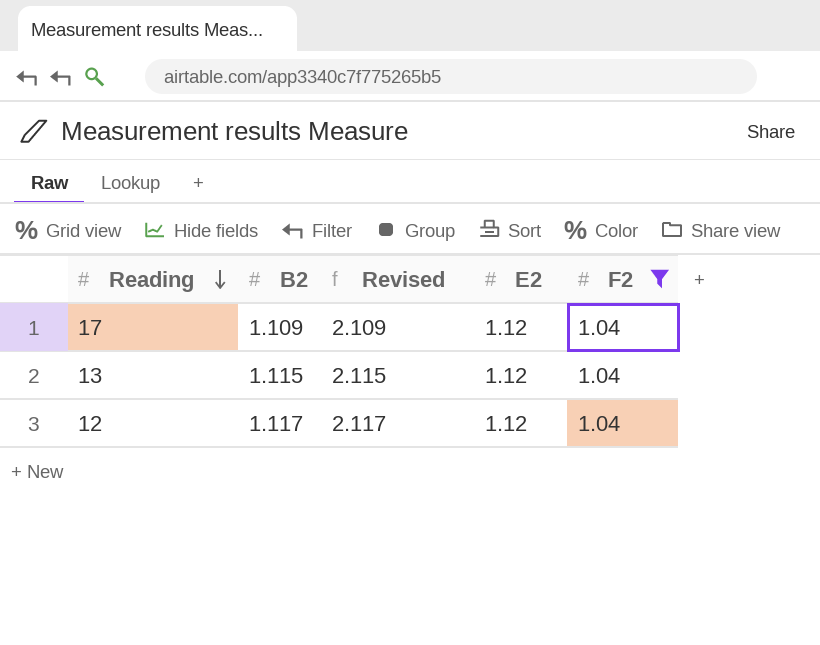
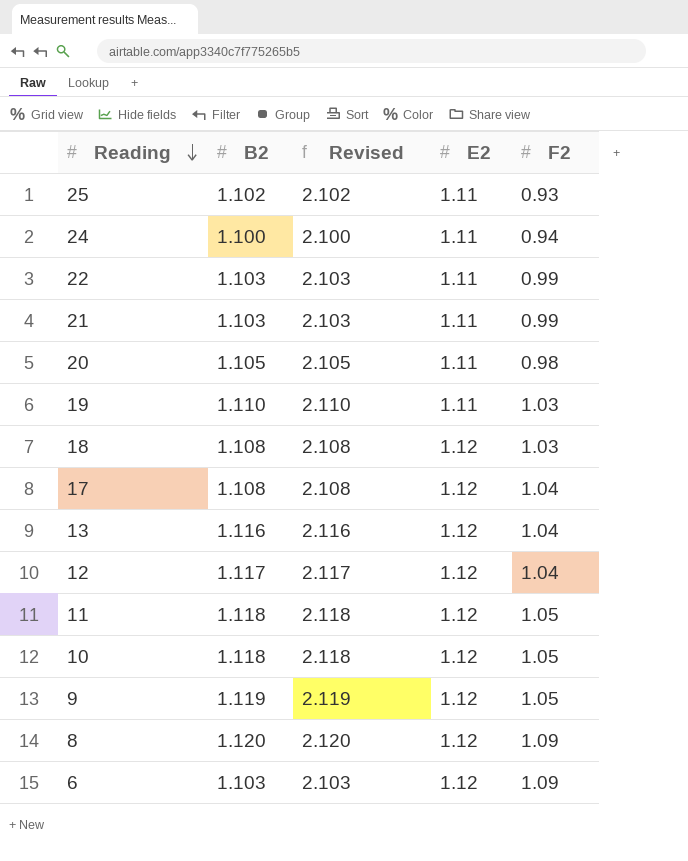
filter: F2 = 1.04 -> none
17 | B2: 1.109 -> 1.108
17 | Revised: 2.109 -> 2.108
13 | B2: 1.115 -> 1.116
13 | Revised: 2.115 -> 2.116

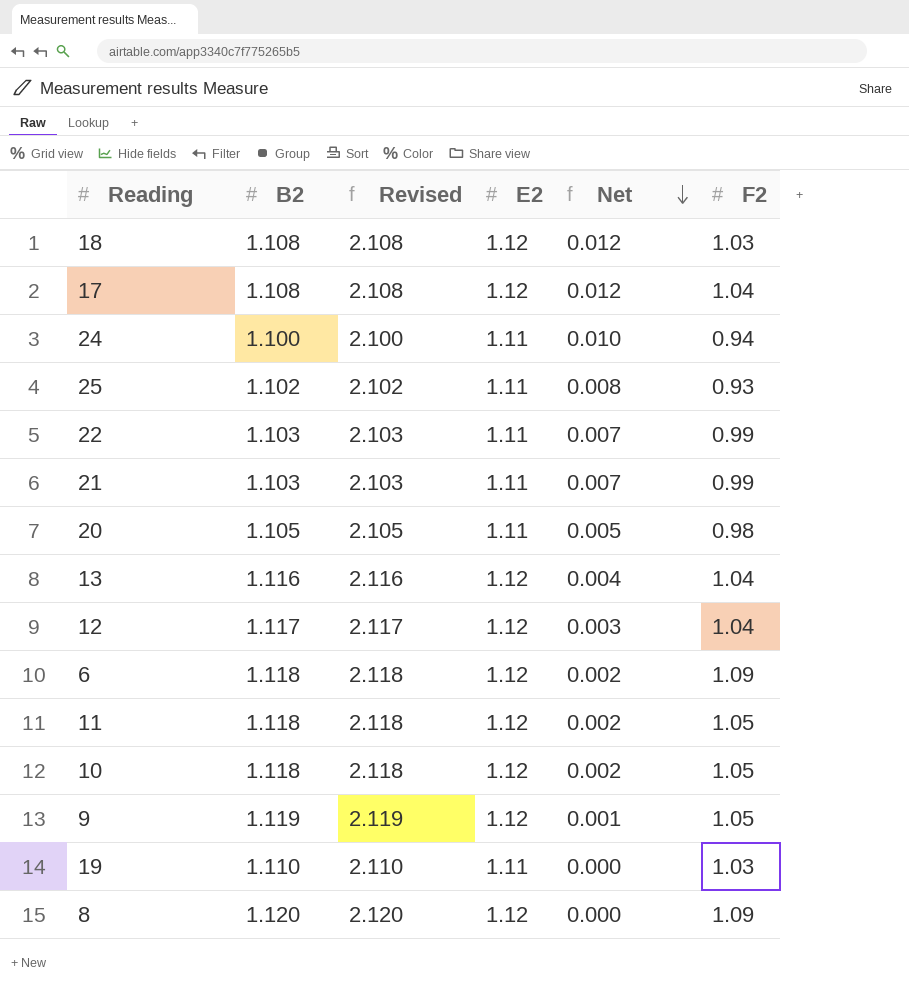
row order: Reading descending -> Net descending
column Net | formula: none -> [E2] - [B2]
6 | B2: 1.103 -> 1.118
6 | Revised: 2.103 -> 2.118

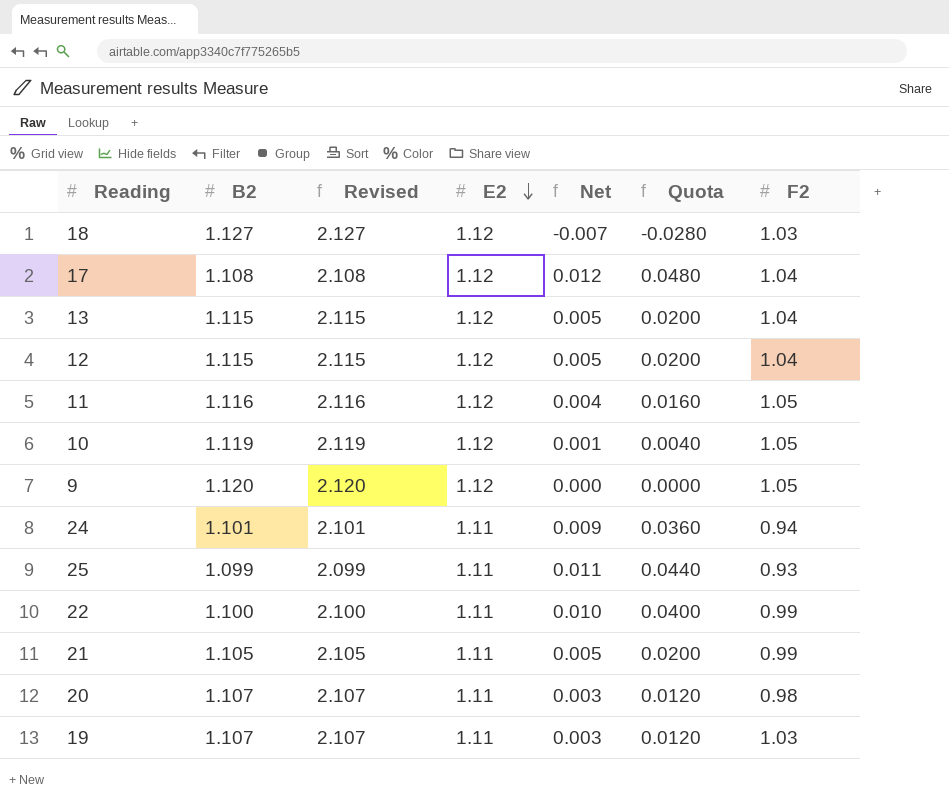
row order: Net descending -> E2 descending
column Quota | formula: none -> [Net] * 4
row 6: 1.118 | 2.118 | 1.12 | 0.002 | 1.09 -> none
row 8: 1.120 | 2.120 | 1.12 | 0.000 | 1.09 -> none
18 | B2: 1.108 -> 1.127
18 | Revised: 2.108 -> 2.127
18 | Net: 0.012 -> -0.007
13 | B2: 1.116 -> 1.115
13 | Revised: 2.116 -> 2.115
13 | Net: 0.004 -> 0.005
12 | B2: 1.117 -> 1.115
12 | Revised: 2.117 -> 2.115
12 | Net: 0.003 -> 0.005
11 | B2: 1.118 -> 1.116
11 | Revised: 2.118 -> 2.116
11 | Net: 0.002 -> 0.004
10 | B2: 1.118 -> 1.119
10 | Revised: 2.118 -> 2.119
10 | Net: 0.002 -> 0.001
9 | B2: 1.119 -> 1.120
9 | Revised: 2.119 -> 2.120
9 | Net: 0.001 -> 0.000
24 | B2: 1.100 -> 1.101
24 | Revised: 2.100 -> 2.101
24 | Net: 0.010 -> 0.009
25 | B2: 1.102 -> 1.099
25 | Revised: 2.102 -> 2.099
25 | Net: 0.008 -> 0.011
22 | B2: 1.103 -> 1.100
22 | Revised: 2.103 -> 2.100
22 | Net: 0.007 -> 0.010
21 | B2: 1.103 -> 1.105
21 | Revised: 2.103 -> 2.105
21 | Net: 0.007 -> 0.005
20 | B2: 1.105 -> 1.107
20 | Revised: 2.105 -> 2.107
20 | Net: 0.005 -> 0.003
19 | B2: 1.110 -> 1.107
19 | Revised: 2.110 -> 2.107
19 | Net: 0.000 -> 0.003

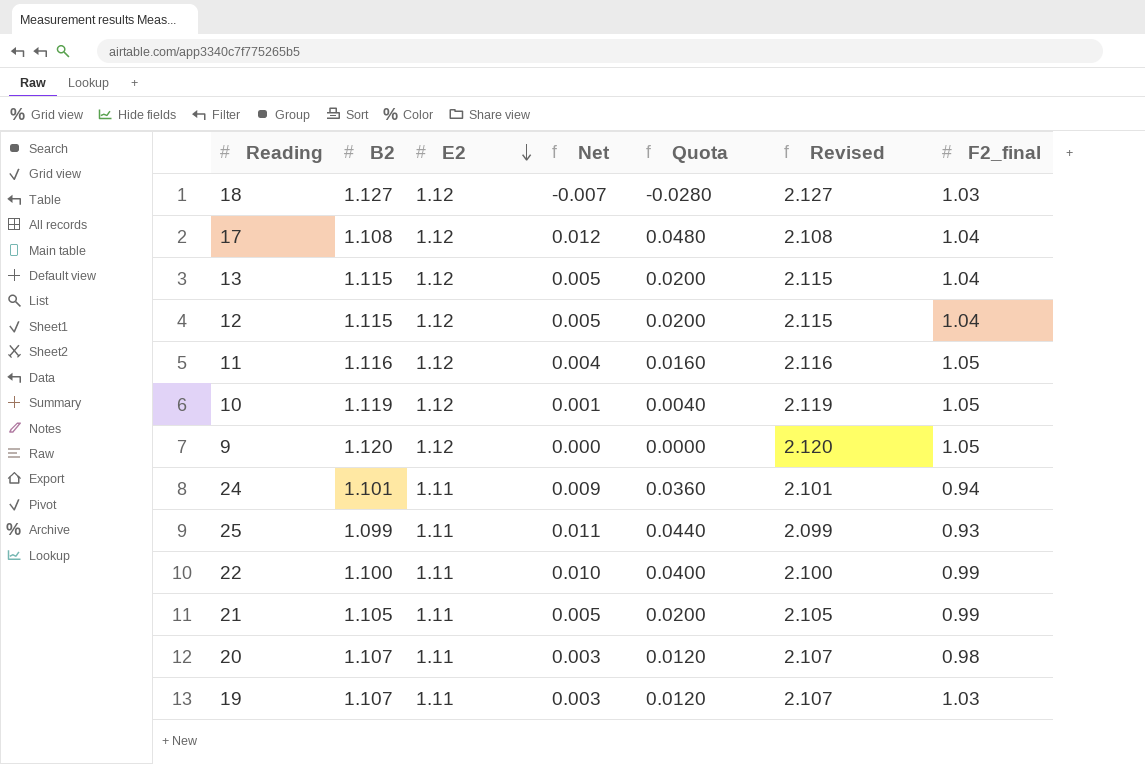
column Revised | position: 3 -> 6
column name: F2 -> F2_final

